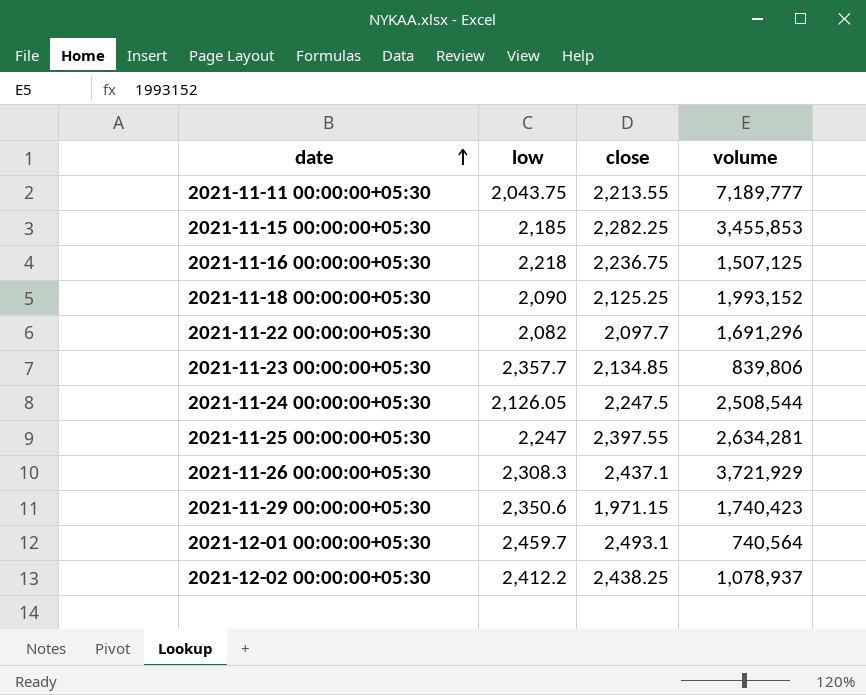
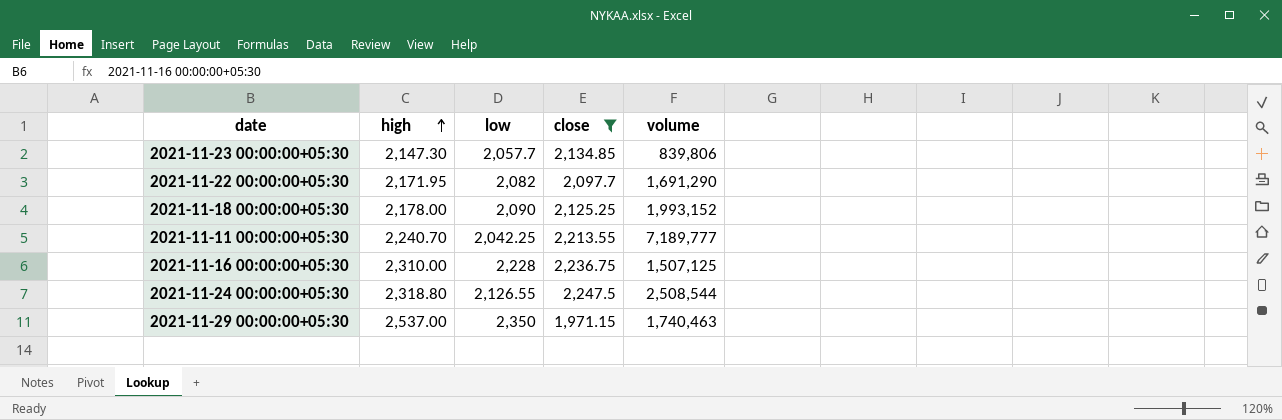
filter: none -> close <= 2,247.5
row order: date ascending -> high ascending
column high | position: none -> 2
2021-11-23 00:00:00+05:30 | low: 2,357.7 -> 2,057.7
2021-11-22 00:00:00+05:30 | volume: 1,691,296 -> 1,691,290
2021-11-11 00:00:00+05:30 | low: 2,043.75 -> 2,042.25
2021-11-16 00:00:00+05:30 | low: 2,218 -> 2,228
2021-11-24 00:00:00+05:30 | low: 2,126.05 -> 2,126.55
2021-11-29 00:00:00+05:30 | low: 2,350.6 -> 2,350
2021-11-29 00:00:00+05:30 | volume: 1,740,423 -> 1,740,463

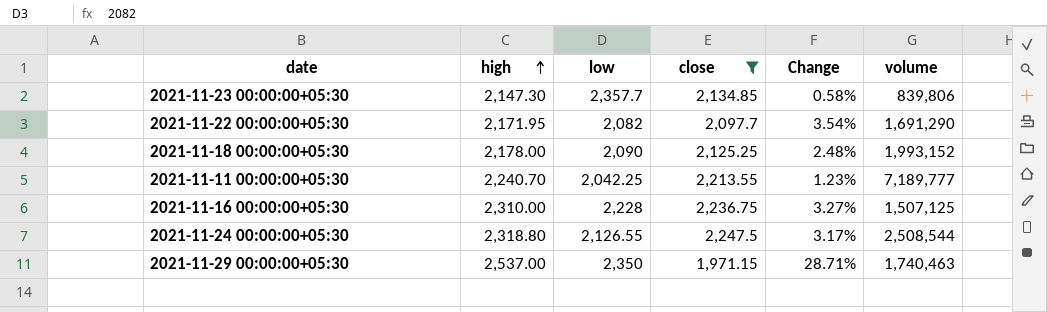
column Change | formula: none -> ([high] - [close]) / [close]
2021-11-23 00:00:00+05:30 | low: 2,057.7 -> 2,357.7

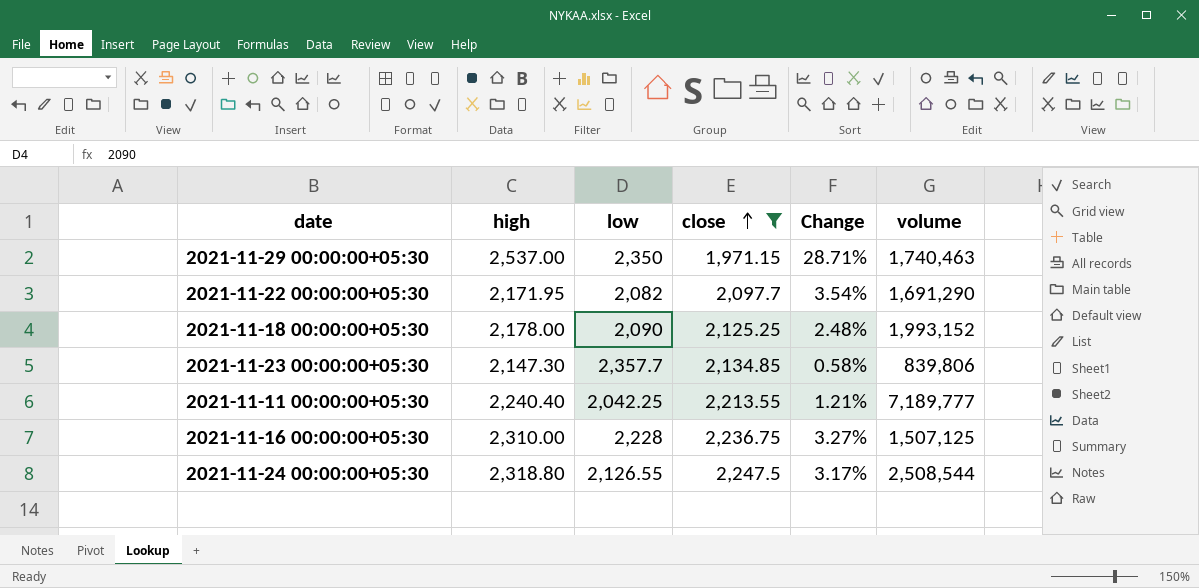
row order: high ascending -> close ascending
2021-11-11 00:00:00+05:30 | high: 2,240.70 -> 2,240.40
2021-11-11 00:00:00+05:30 | Change: 1.23% -> 1.21%

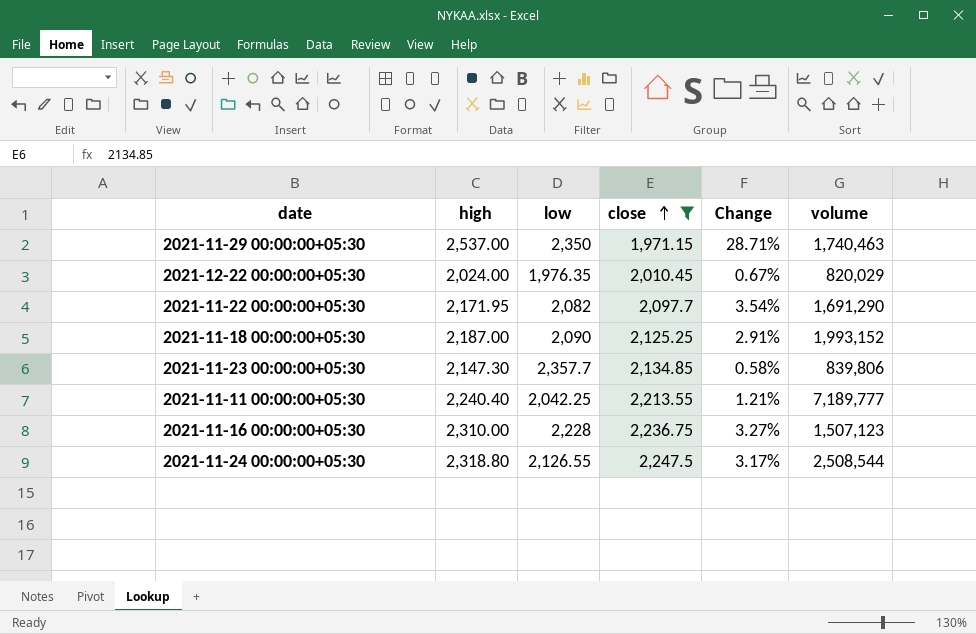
row 2021-12-22 00:00:00+05:30: none -> 2,024.00 | 1,976.35 | 2,010.45 | 0.67% | 820,029
2021-11-18 00:00:00+05:30 | high: 2,178.00 -> 2,187.00
2021-11-18 00:00:00+05:30 | Change: 2.48% -> 2.91%
2021-11-16 00:00:00+05:30 | volume: 1,507,125 -> 1,507,123

